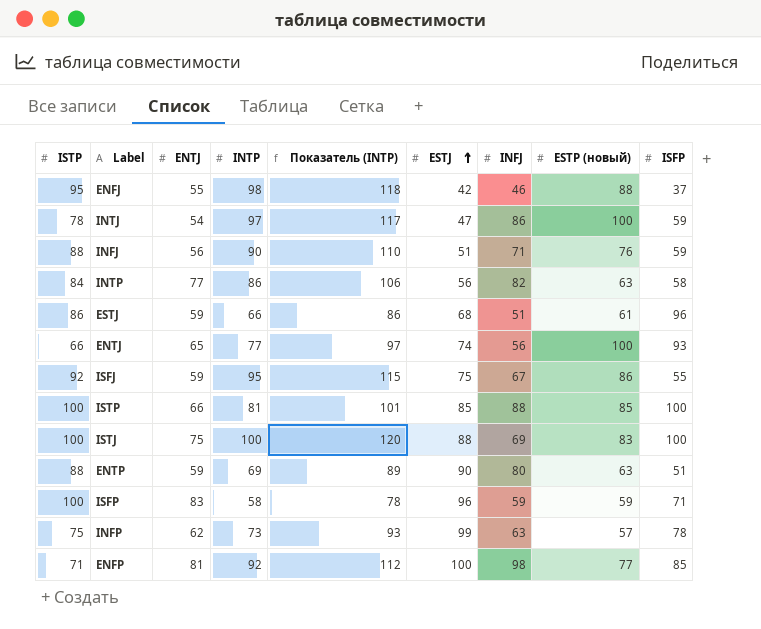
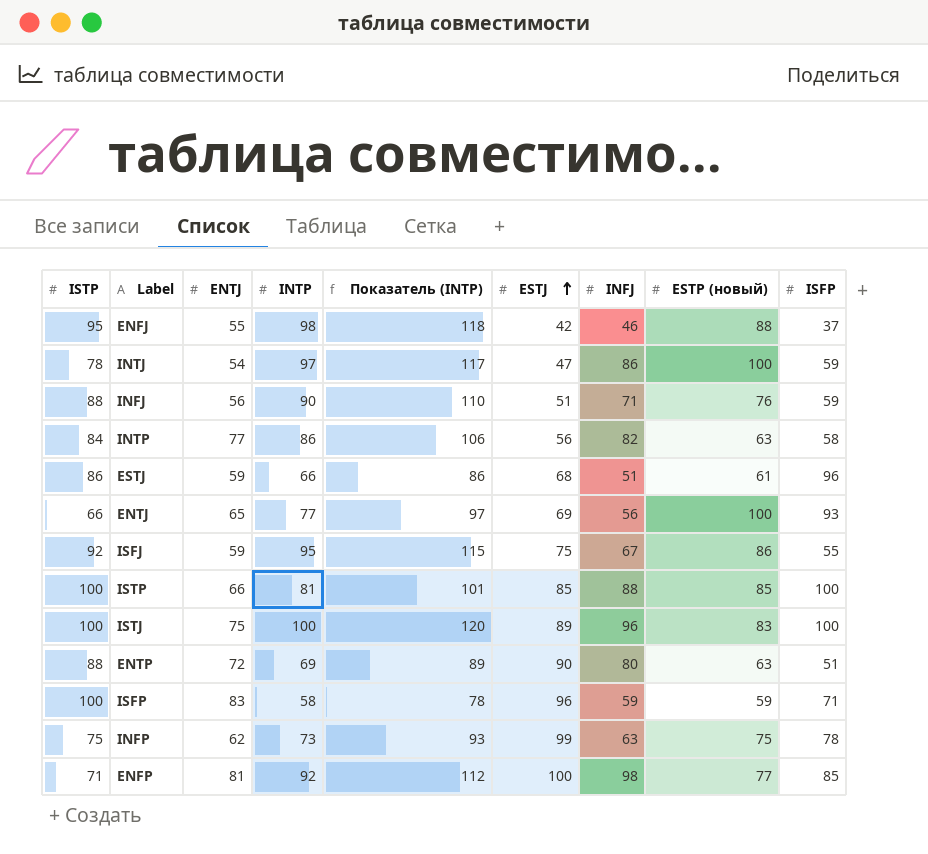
ENTJ | ESTJ: 74 -> 69
ISTJ | ESTJ: 88 -> 89
ISTJ | INFJ: 69 -> 96
ENTP | ENTJ: 59 -> 72
INFP | ESTP (новый): 57 -> 75

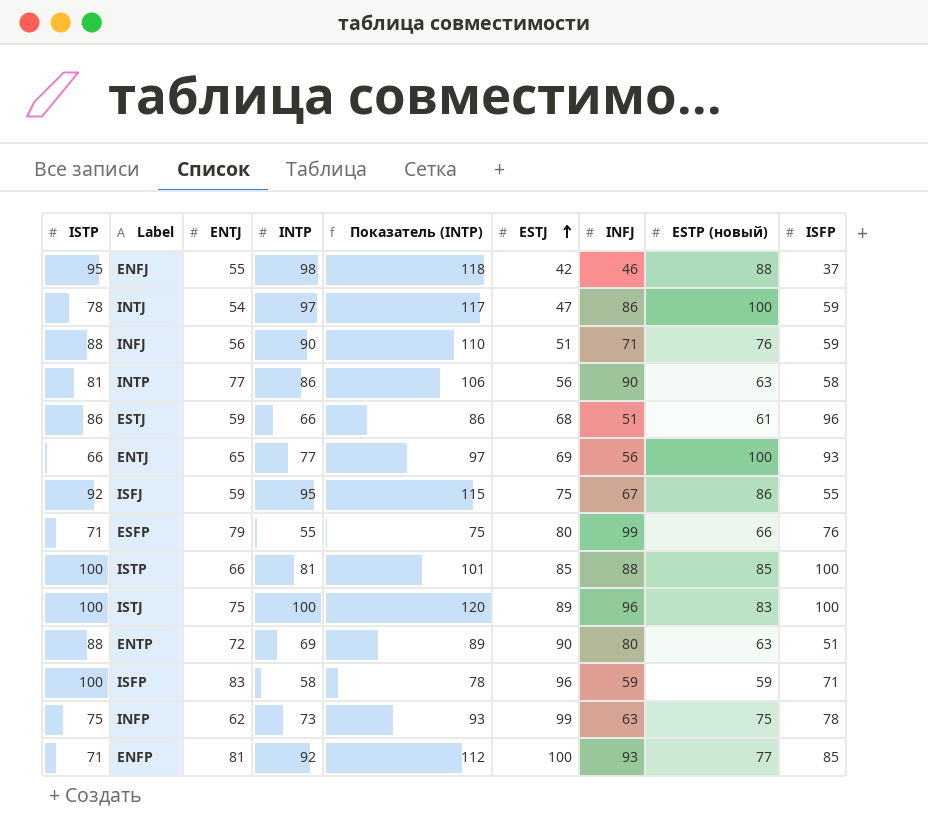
INTP | ISTP: 84 -> 81
INTP | INFJ: 82 -> 90
row ESFP: none -> 71 | 79 | 55 | 75 | 80 | 99 | 66 | 76
ENFP | INFJ: 98 -> 93

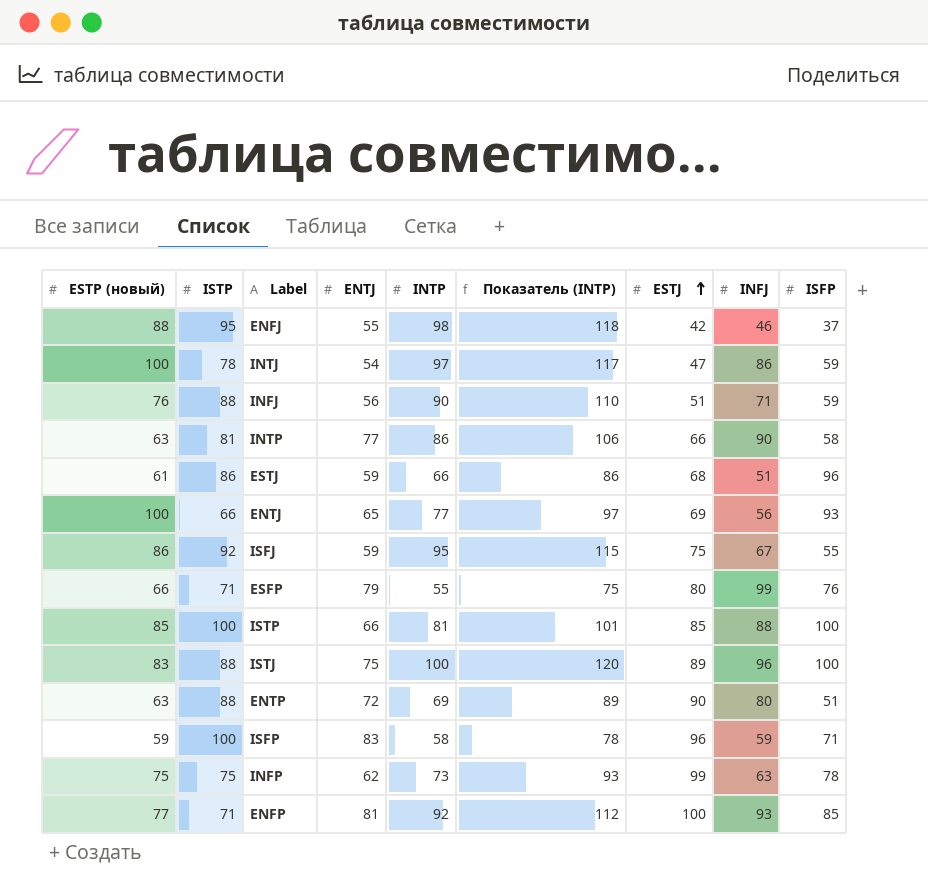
column ESTP (новый) | position: 8 -> 1
INTP | ESTJ: 56 -> 66
ISTJ | ISTP: 100 -> 88

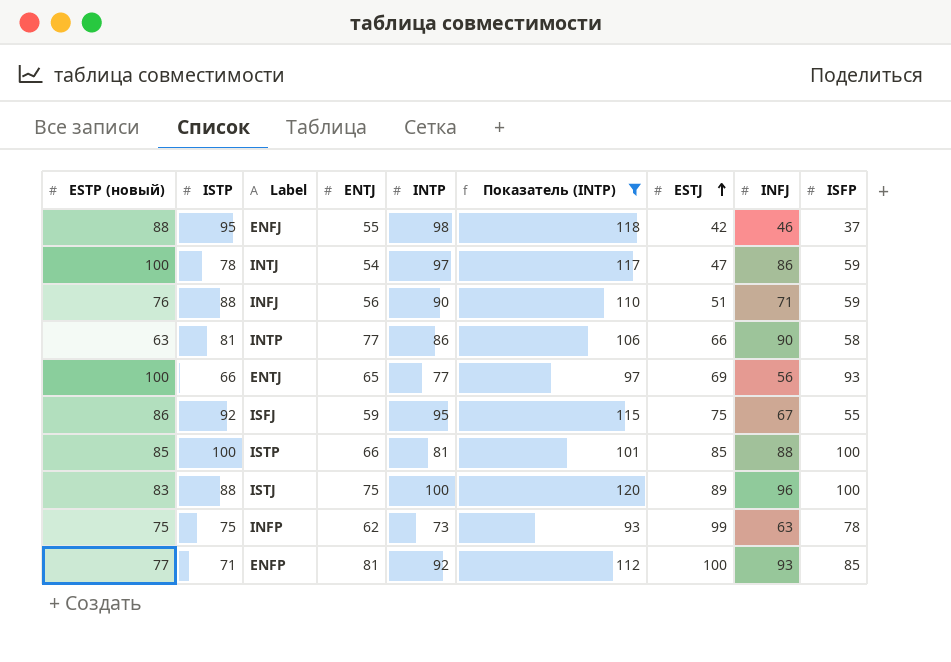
filter: none -> Показатель (INTP) >= 93

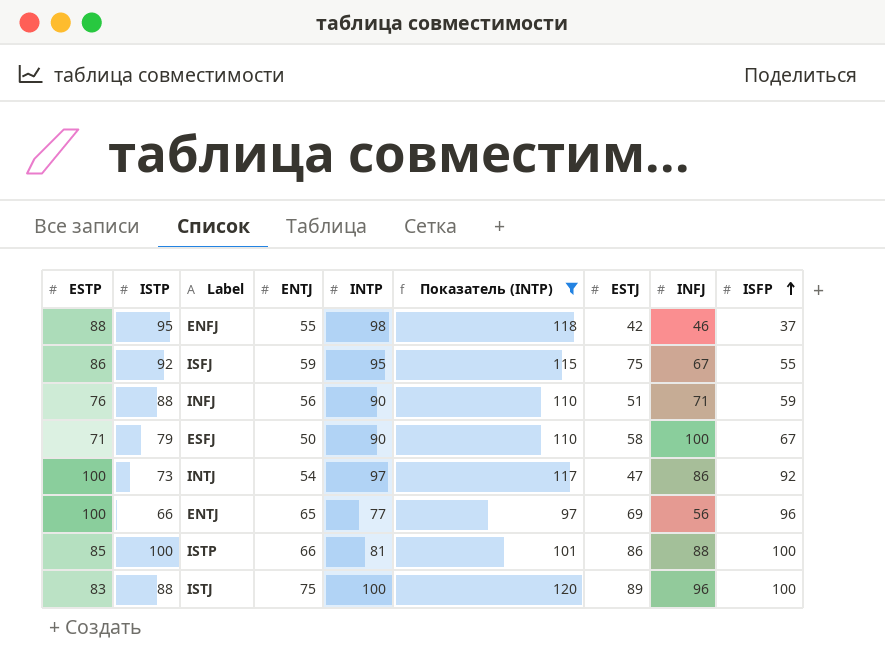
row order: ESTJ ascending -> ISFP ascending
column name: ESTP (новый) -> ESTP
row INTP: 63 | 81 | 77 | 86 | 106 | 66 | 90 | 58 -> none
row INFP: 75 | 75 | 62 | 73 | 93 | 99 | 63 | 78 -> none
row ENFP: 77 | 71 | 81 | 92 | 112 | 100 | 93 | 85 -> none
row ESFJ: none -> 71 | 79 | 50 | 90 | 110 | 58 | 100 | 67
INTJ | ISTP: 78 -> 73
INTJ | ISFP: 59 -> 92
ENTJ | ISFP: 93 -> 96
ISTP | ESTJ: 85 -> 86

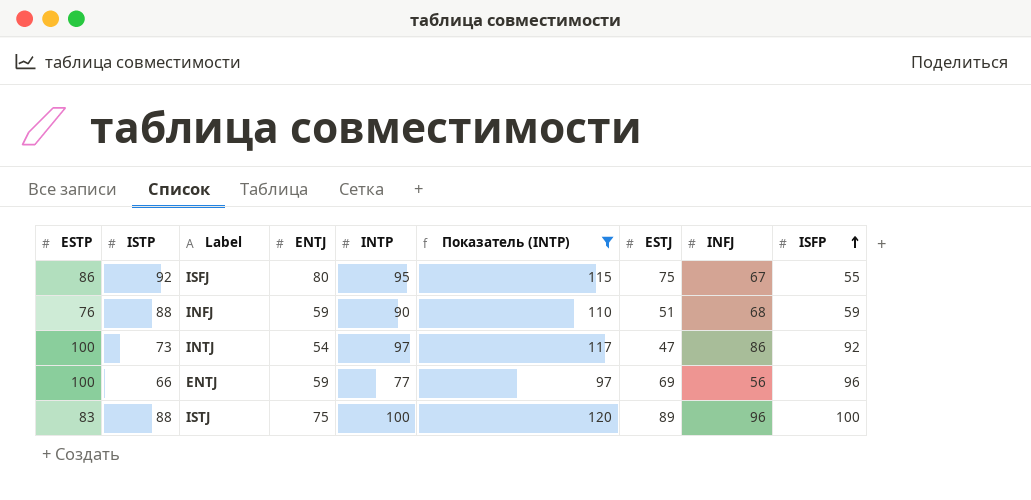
row ENFJ: 88 | 95 | 55 | 98 | 118 | 42 | 46 | 37 -> none
row ESFJ: 71 | 79 | 50 | 90 | 110 | 58 | 100 | 67 -> none
row ISTP: 85 | 100 | 66 | 81 | 101 | 86 | 88 | 100 -> none
ISFJ | ENTJ: 59 -> 80
INFJ | ENTJ: 56 -> 59
INFJ | INFJ: 71 -> 68
ENTJ | ENTJ: 65 -> 59

